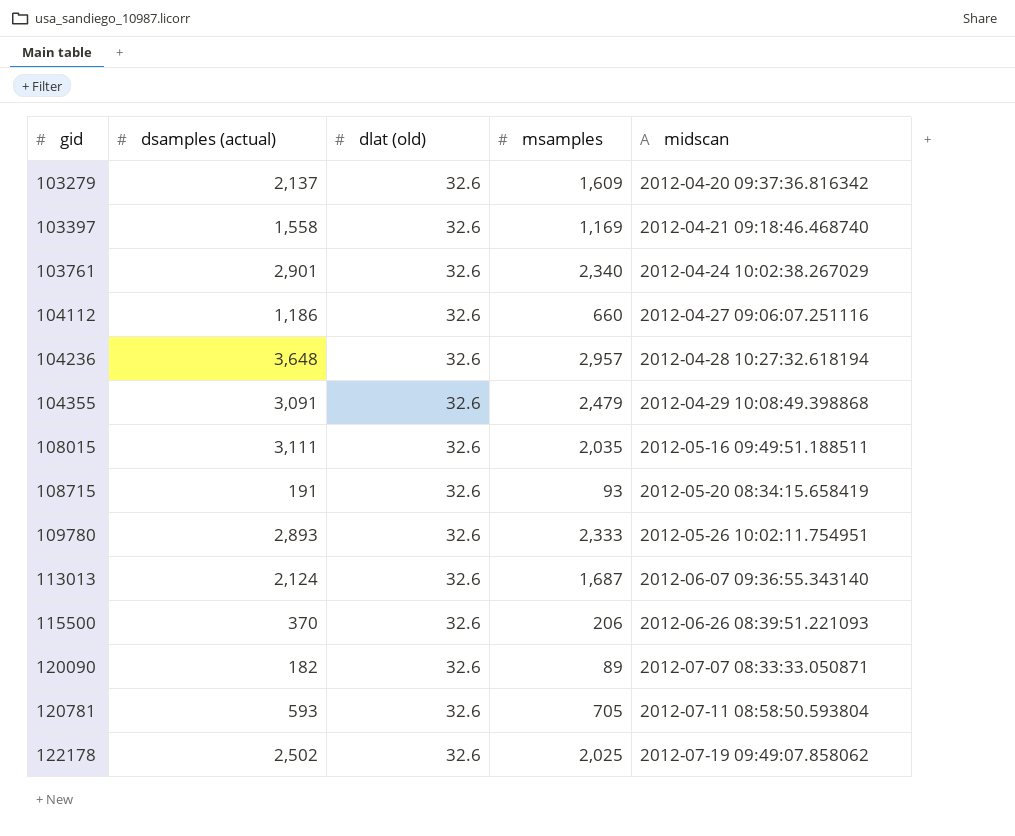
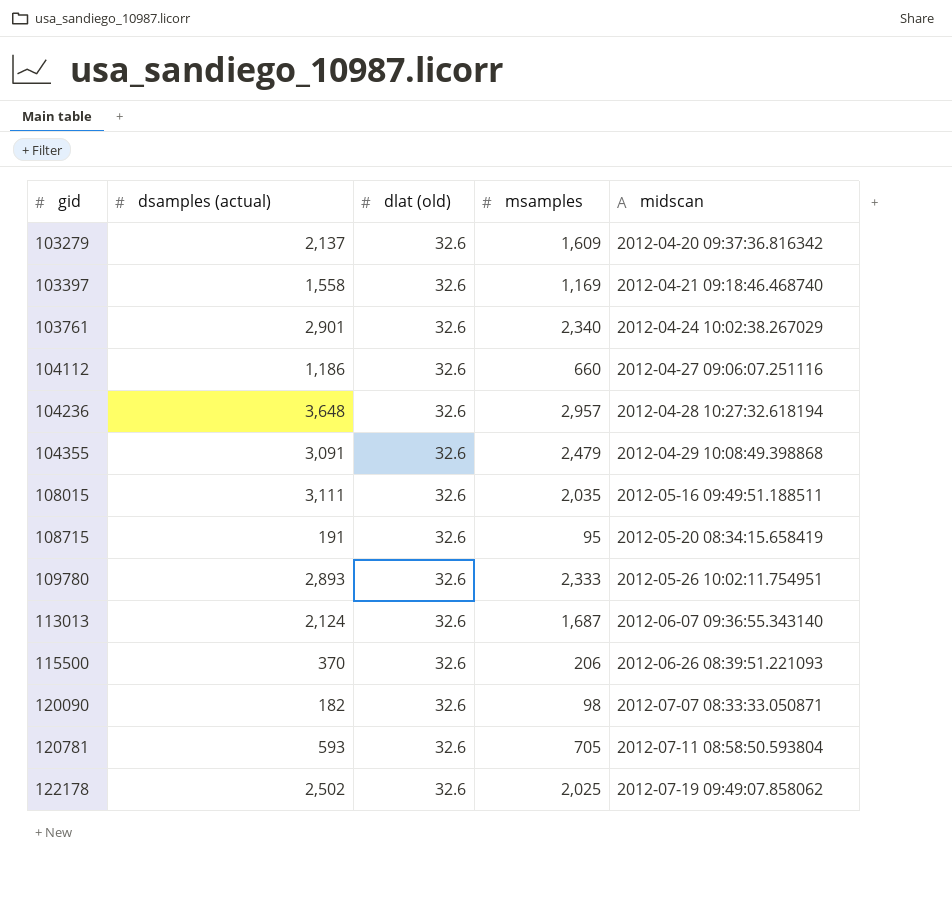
108715 | msamples: 93 -> 95
120090 | msamples: 89 -> 98

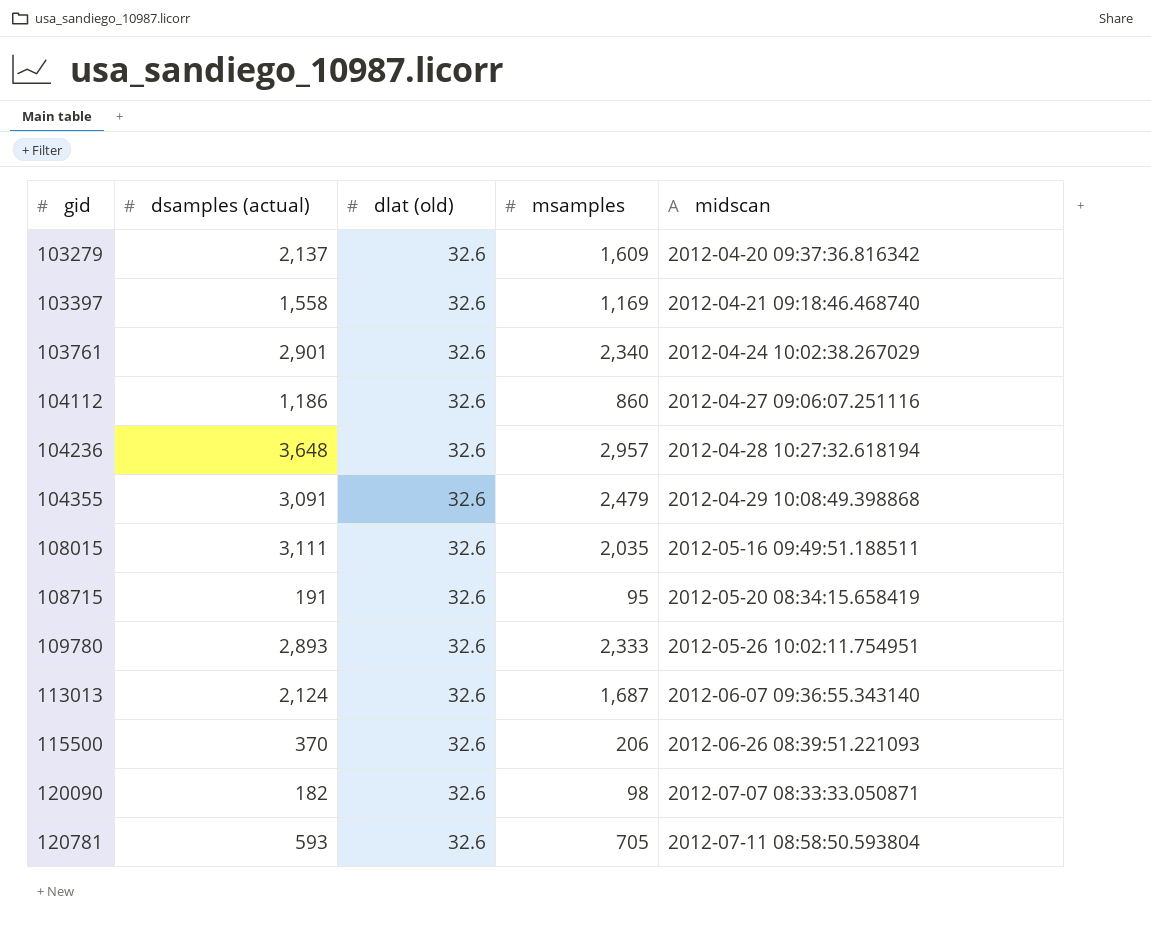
row 122178: 2,502 | 32.6 | 2,025 | 2012-07-19 09:49:07.858062 -> none
104112 | msamples: 660 -> 860

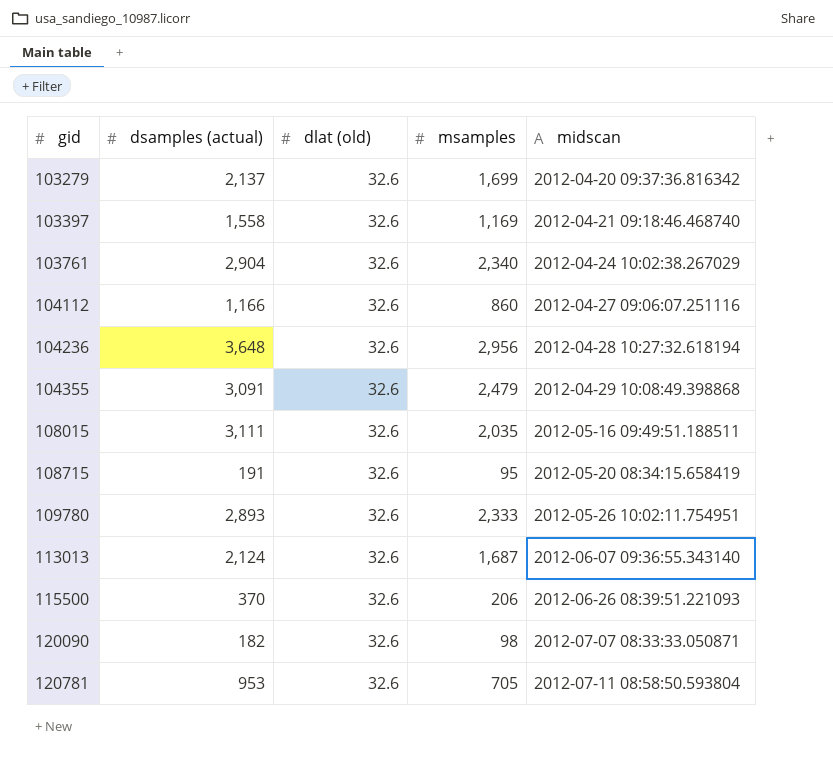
103279 | msamples: 1,609 -> 1,699
103761 | dsamples (actual): 2,901 -> 2,904
104112 | dsamples (actual): 1,186 -> 1,166
104236 | msamples: 2,957 -> 2,956
120781 | dsamples (actual): 593 -> 953

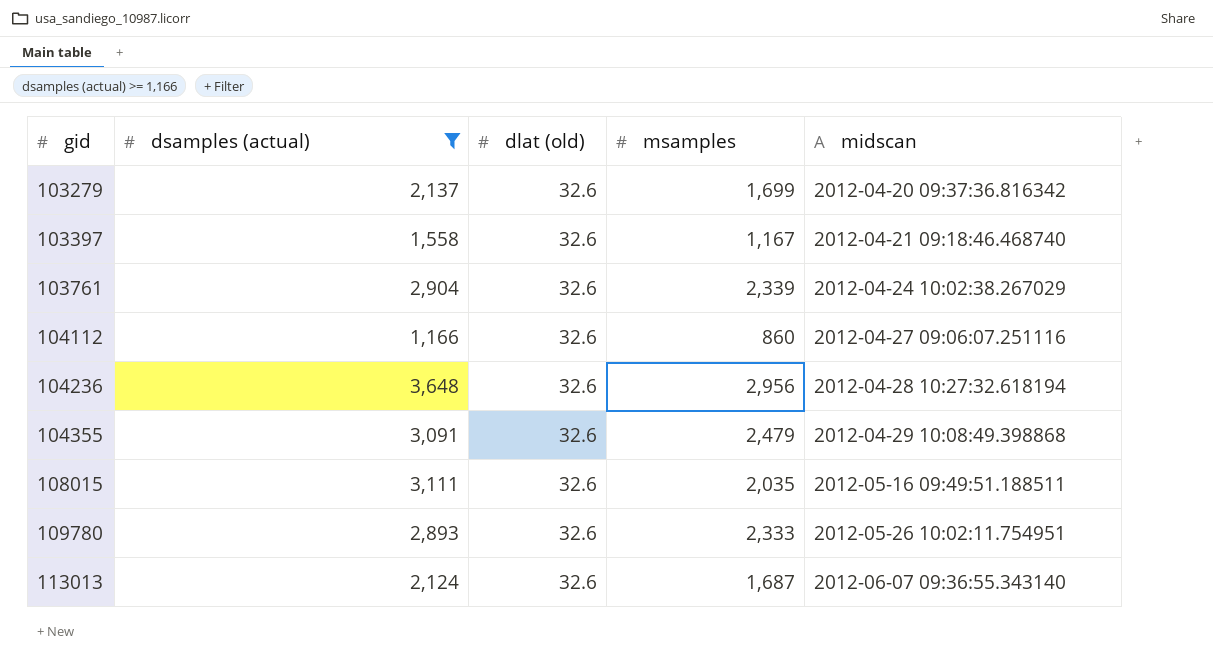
filter: none -> dsamples (actual) >= 1,166
103397 | msamples: 1,169 -> 1,167
103761 | msamples: 2,340 -> 2,339

